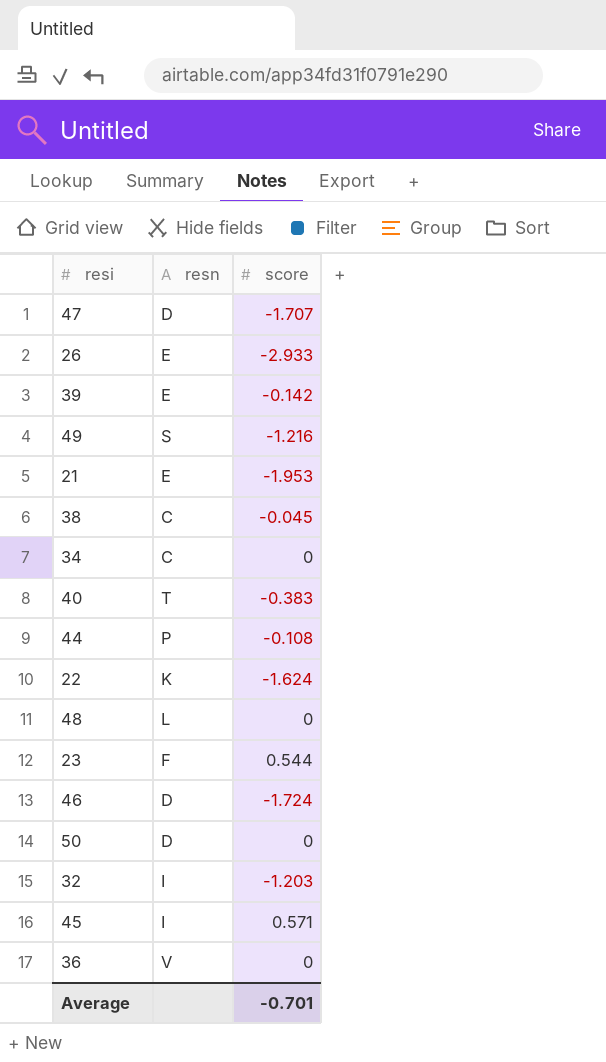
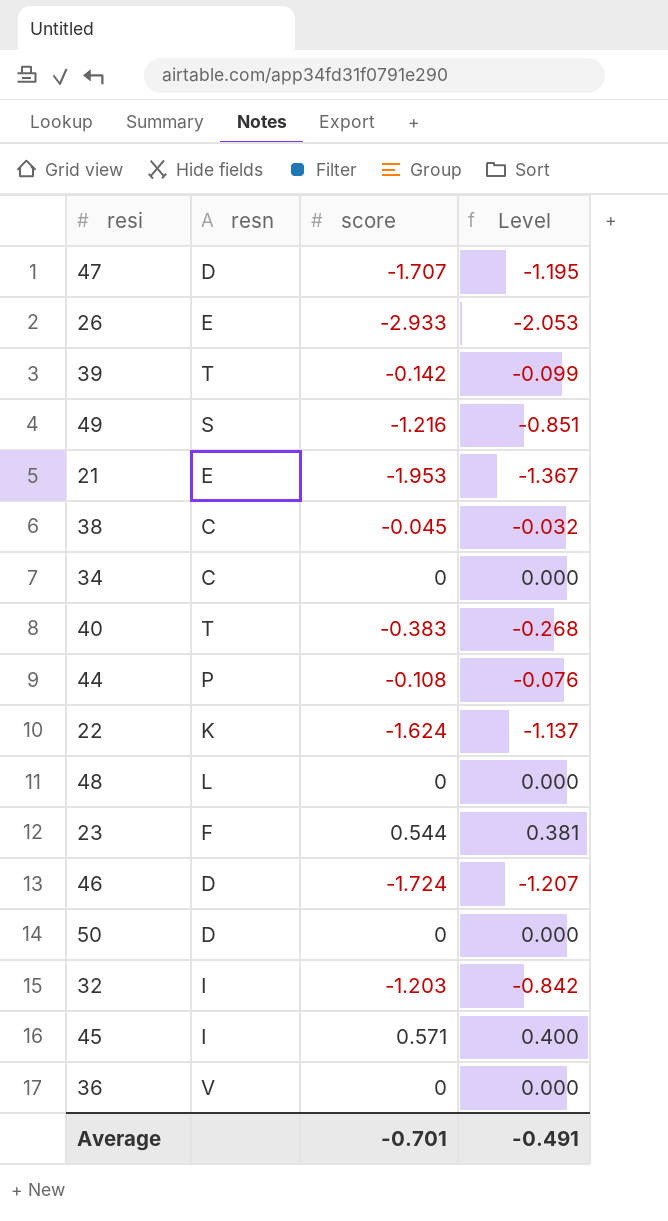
column Level | formula: none -> [score] * 0.7
39 | resn: E -> T

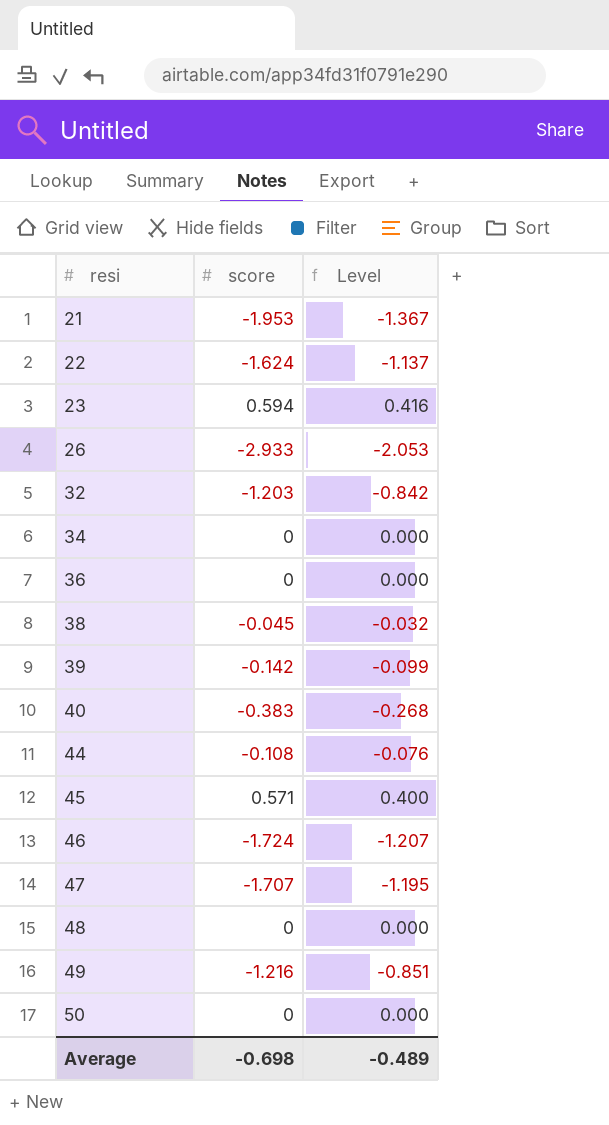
row order: none -> resi ascending
column resn | position: 2 -> none
23 | score: 0.544 -> 0.594
23 | Level: 0.381 -> 0.416
Average | score: -0.701 -> -0.698
Average | Level: -0.491 -> -0.489

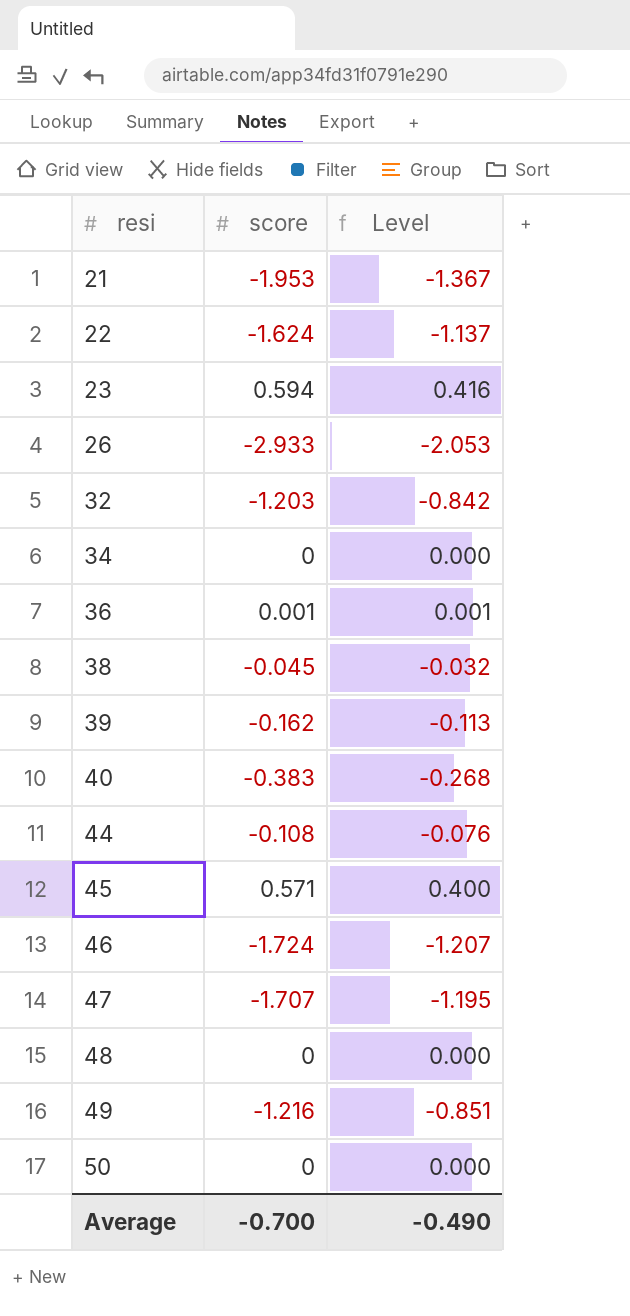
36 | score: 0 -> 0.001
36 | Level: 0.000 -> 0.001
39 | score: -0.142 -> -0.162
39 | Level: -0.099 -> -0.113
Average | score: -0.698 -> -0.700
Average | Level: -0.489 -> -0.490

